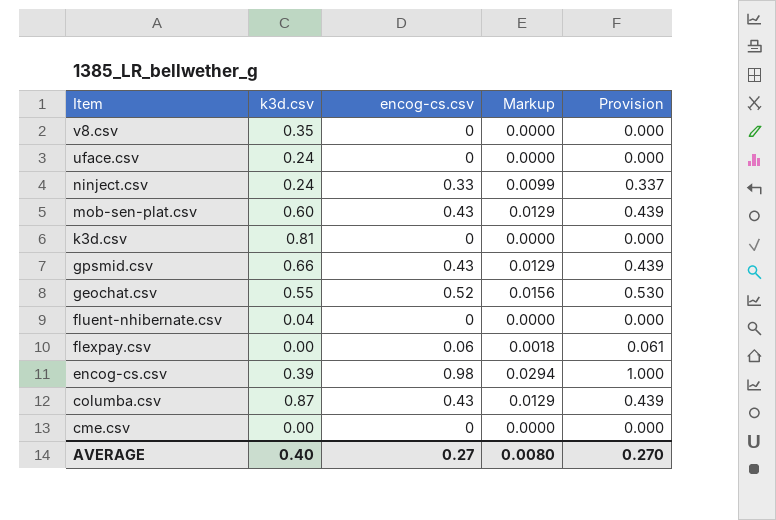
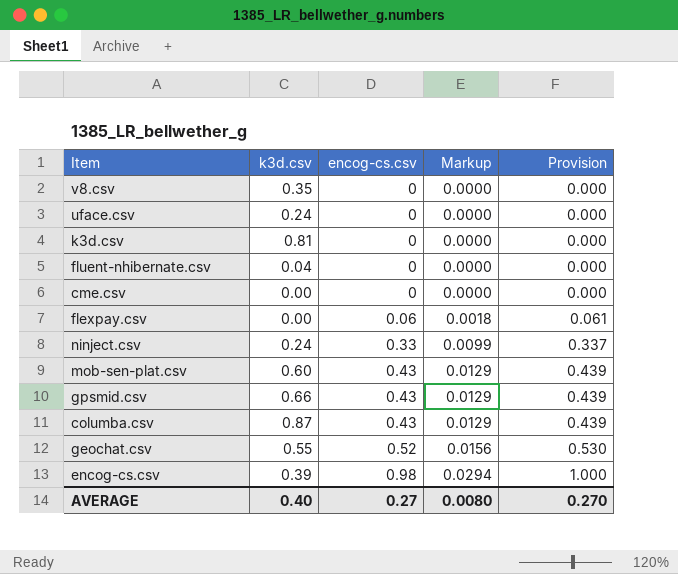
row order: Item descending -> encog-cs.csv ascending

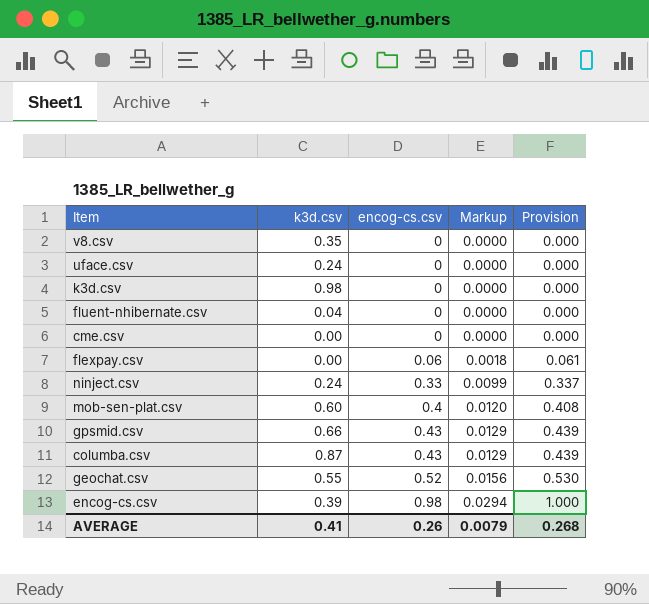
k3d.csv | k3d.csv: 0.81 -> 0.98
mob-sen-plat.csv | encog-cs.csv: 0.43 -> 0.4
mob-sen-plat.csv | Markup: 0.0129 -> 0.0120
mob-sen-plat.csv | Provision: 0.439 -> 0.408
AVERAGE | k3d.csv: 0.40 -> 0.41
AVERAGE | encog-cs.csv: 0.27 -> 0.26
AVERAGE | Markup: 0.0080 -> 0.0079
AVERAGE | Provision: 0.270 -> 0.268

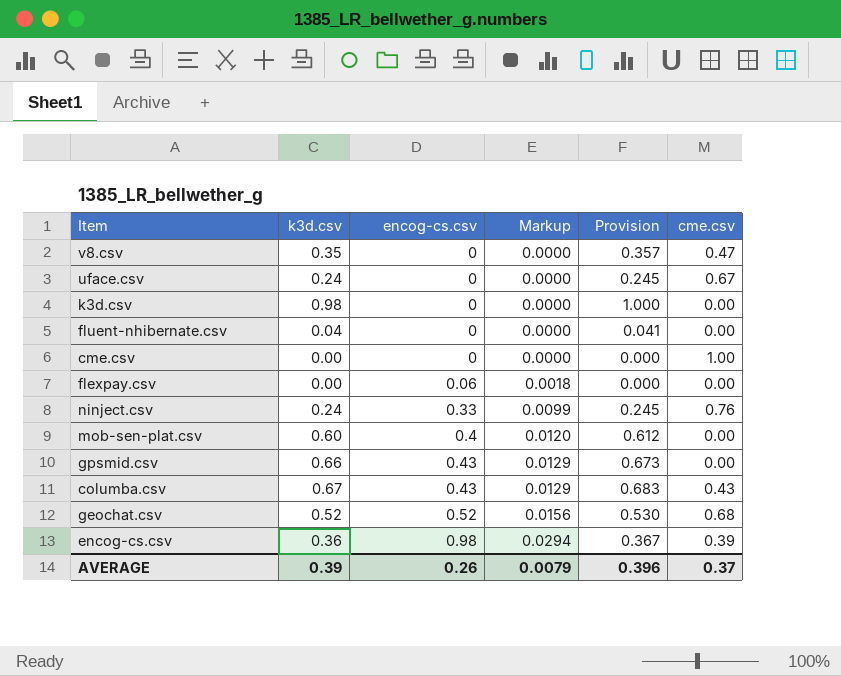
column Provision | formula: [encog-cs.csv] * 1.02 -> [k3d.csv] * 1.02
column cme.csv | position: none -> 6
columba.csv | k3d.csv: 0.87 -> 0.67
geochat.csv | k3d.csv: 0.55 -> 0.52
encog-cs.csv | k3d.csv: 0.39 -> 0.36
AVERAGE | k3d.csv: 0.41 -> 0.39
AVERAGE | Provision: 0.268 -> 0.396

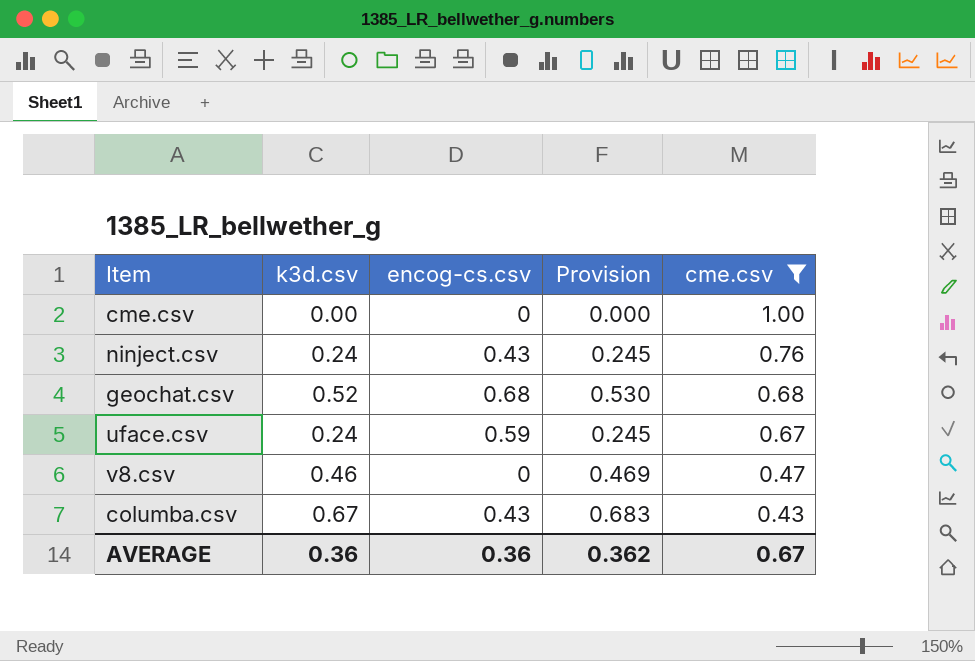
filter: none -> cme.csv >= 0.43
row order: encog-cs.csv ascending -> cme.csv descending
column Markup | formula: [encog-cs.csv] * 0.03 -> none
ninject.csv | encog-cs.csv: 0.33 -> 0.43
geochat.csv | encog-cs.csv: 0.52 -> 0.68
uface.csv | encog-cs.csv: 0 -> 0.59
v8.csv | k3d.csv: 0.35 -> 0.46
v8.csv | Provision: 0.357 -> 0.469
AVERAGE | k3d.csv: 0.39 -> 0.36
AVERAGE | encog-cs.csv: 0.26 -> 0.36
AVERAGE | Provision: 0.396 -> 0.362
AVERAGE | cme.csv: 0.37 -> 0.67

